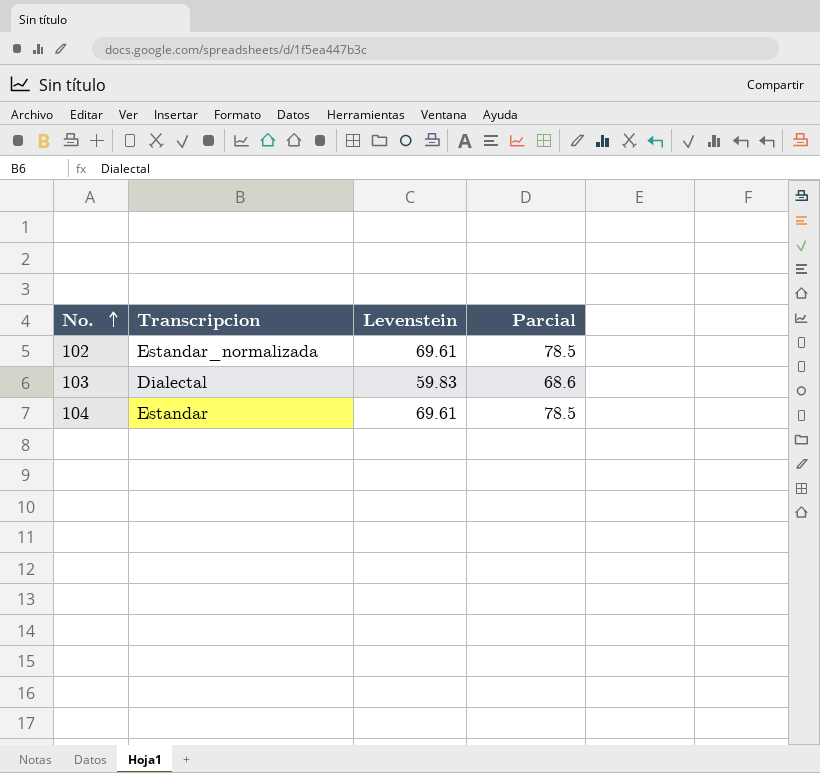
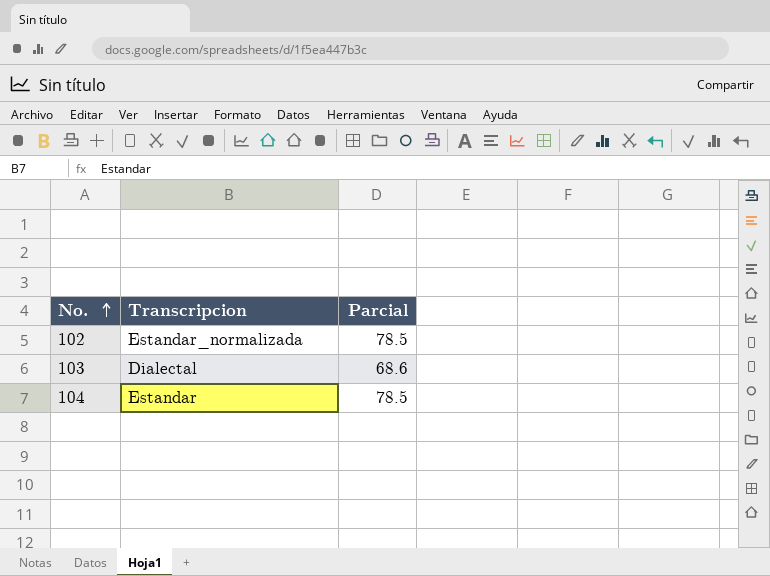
column Levenstein | position: 3 -> none

